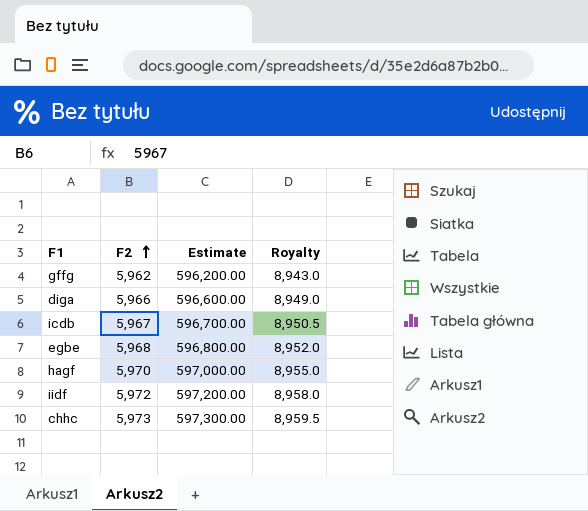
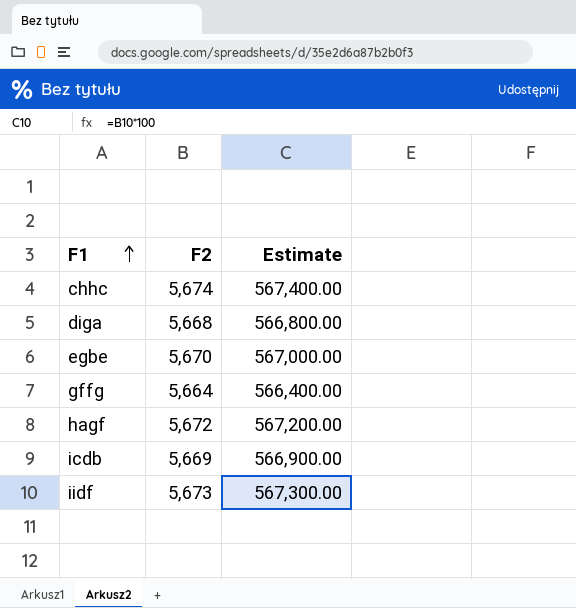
row order: F2 ascending -> F1 ascending
column Royalty | formula: [F2] * 1.5 -> none
chhc | F2: 5,973 -> 5,674
chhc | Estimate: 597,300.00 -> 567,400.00
diga | F2: 5,966 -> 5,668
diga | Estimate: 596,600.00 -> 566,800.00
egbe | F2: 5,968 -> 5,670
egbe | Estimate: 596,800.00 -> 567,000.00
gffg | F2: 5,962 -> 5,664
gffg | Estimate: 596,200.00 -> 566,400.00
hagf | F2: 5,970 -> 5,672
hagf | Estimate: 597,000.00 -> 567,200.00
icdb | F2: 5,967 -> 5,669
icdb | Estimate: 596,700.00 -> 566,900.00
iidf | F2: 5,972 -> 5,673
iidf | Estimate: 597,200.00 -> 567,300.00

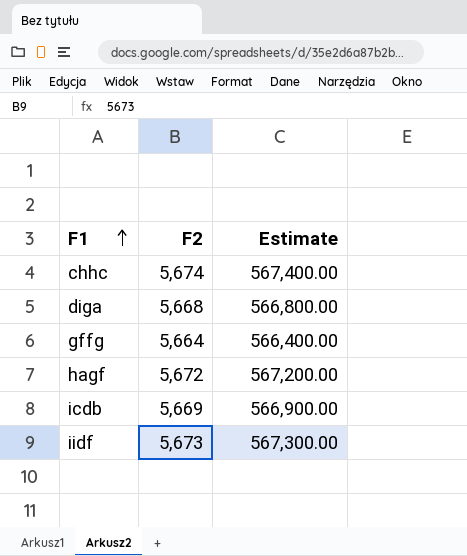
row egbe: 5,670 | 567,000.00 -> none

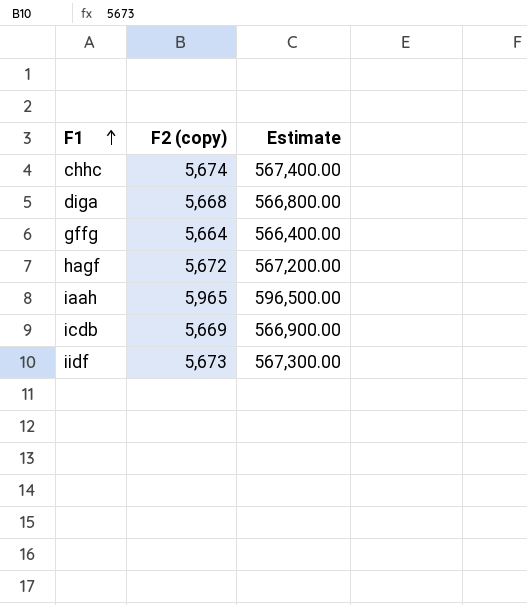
column name: F2 -> F2 (copy)
row iaah: none -> 5,965 | 596,500.00

